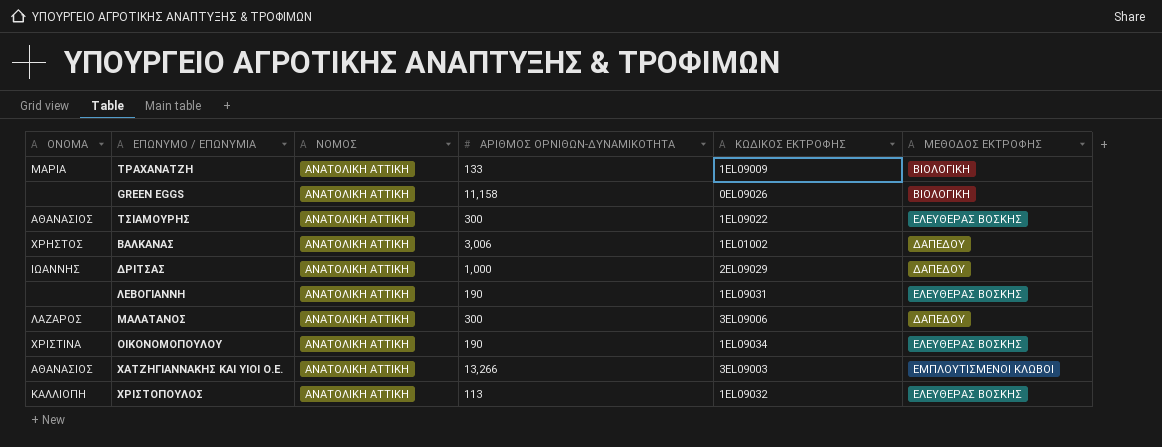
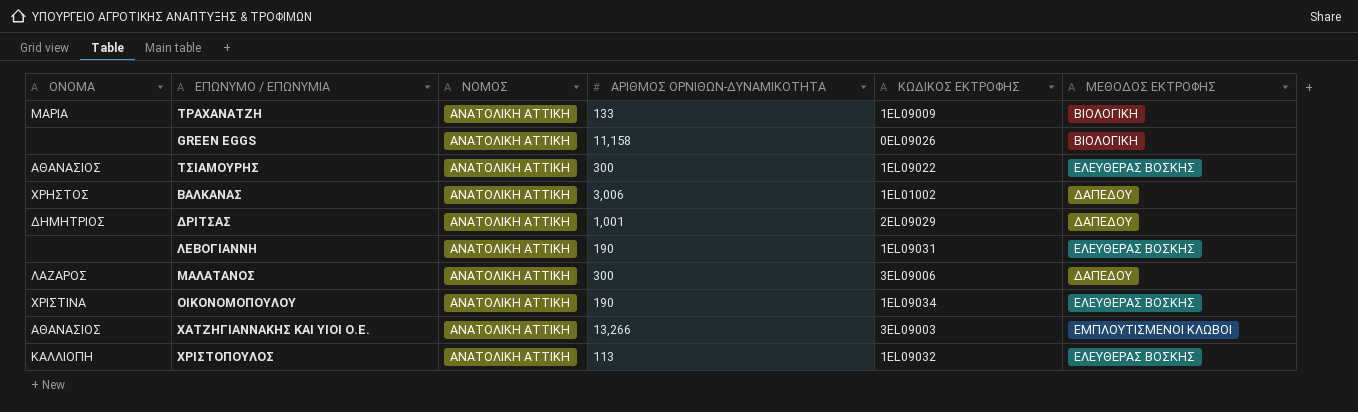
ΔΡΙΤΣΑΣ | ΟΝΟΜΑ: ΙΩΑΝΝΗΣ -> ΔΗΜΗΤΡΙΟΣ
ΔΡΙΤΣΑΣ | ΑΡΙΘΜΟΣ ΟΡΝΙΘΩΝ-ΔΥΝΑΜΙΚΟΤΗΤΑ: 1,000 -> 1,001

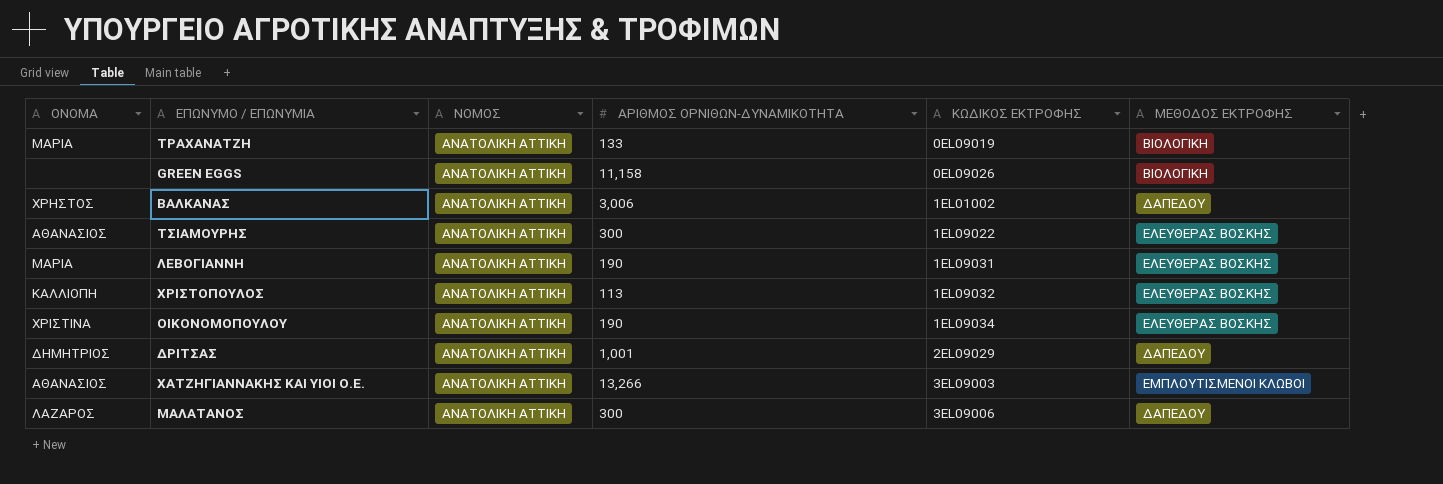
row order: none -> ΚΩΔΙΚΟΣ ΕΚΤΡΟΦΗΣ ascending
ΤΡΑΧΑΝΑΤΖΗ | ΚΩΔΙΚΟΣ ΕΚΤΡΟΦΗΣ: 1EL09009 -> 0EL09019
ΛΕΒΟΓΙΑΝΝΗ | ΟΝΟΜΑ: none -> ΜΑΡΙΑ

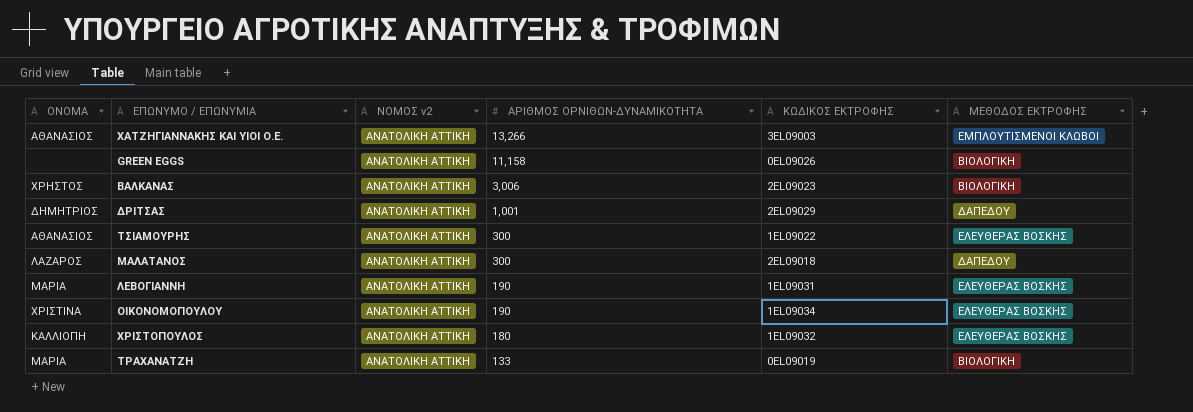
row order: ΚΩΔΙΚΟΣ ΕΚΤΡΟΦΗΣ ascending -> ΑΡΙΘΜΟΣ ΟΡΝΙΘΩΝ-ΔΥΝΑΜΙΚΟΤΗΤΑ descending
column name: ΝΟΜΟΣ -> ΝΟΜΟΣ v2
ΒΑΛΚΑΝΑΣ | ΚΩΔΙΚΟΣ ΕΚΤΡΟΦΗΣ: 1EL01002 -> 2EL09023
ΒΑΛΚΑΝΑΣ | ΜΕΘΟΔΟΣ ΕΚΤΡΟΦΗΣ: ΔΑΠΕΔΟΥ -> ΒΙΟΛΟΓΙΚΗ
ΜΑΛΑΤΑΝΟΣ | ΚΩΔΙΚΟΣ ΕΚΤΡΟΦΗΣ: 3EL09006 -> 2EL09018
ΧΡΙΣΤΟΠΟΥΛΟΣ | ΑΡΙΘΜΟΣ ΟΡΝΙΘΩΝ-ΔΥΝΑΜΙΚΟΤΗΤΑ: 113 -> 180

